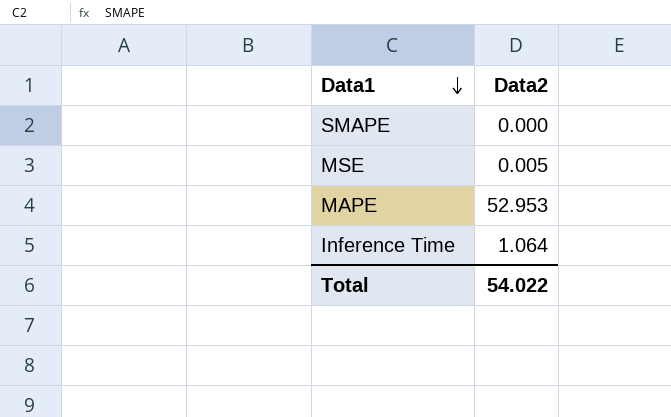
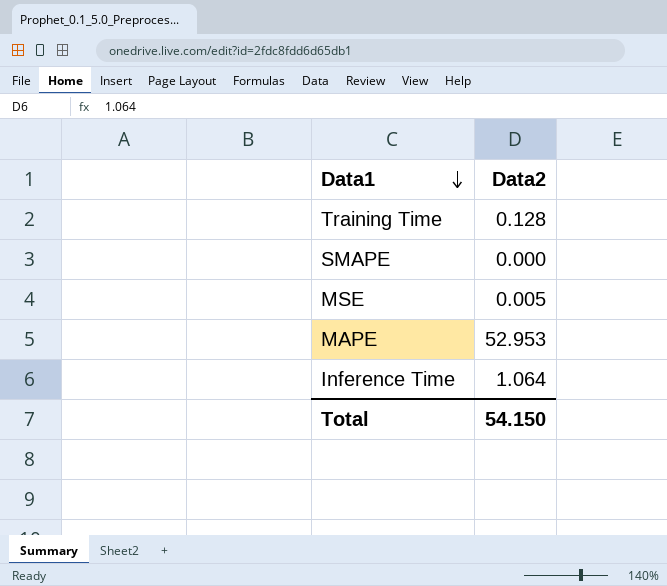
row Training Time: none -> 0.128
Total | Data2: 54.022 -> 54.150

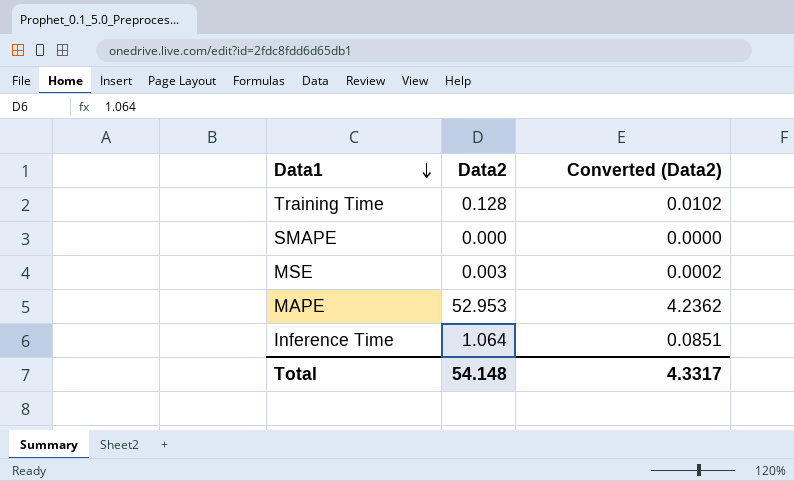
column Converted (Data2) | formula: none -> [Data2] * 0.08
MSE | Data2: 0.005 -> 0.003
Total | Data2: 54.150 -> 54.148

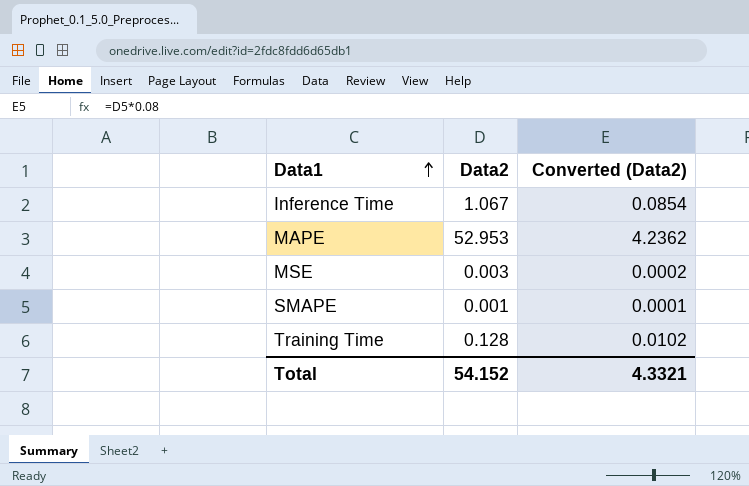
row order: Data1 descending -> Data1 ascending
Inference Time | Data2: 1.064 -> 1.067
Inference Time | Converted (Data2): 0.0851 -> 0.0854
SMAPE | Data2: 0.000 -> 0.001
SMAPE | Converted (Data2): 0.0000 -> 0.0001
Total | Data2: 54.148 -> 54.152
Total | Converted (Data2): 4.3317 -> 4.3321

